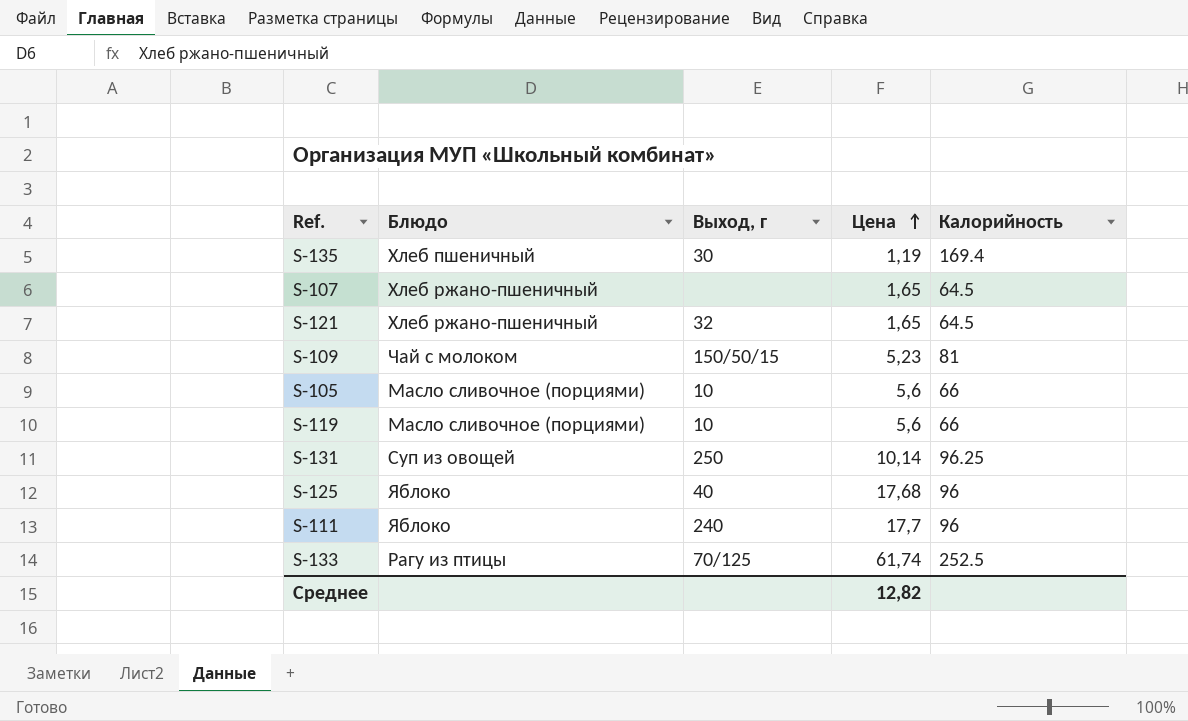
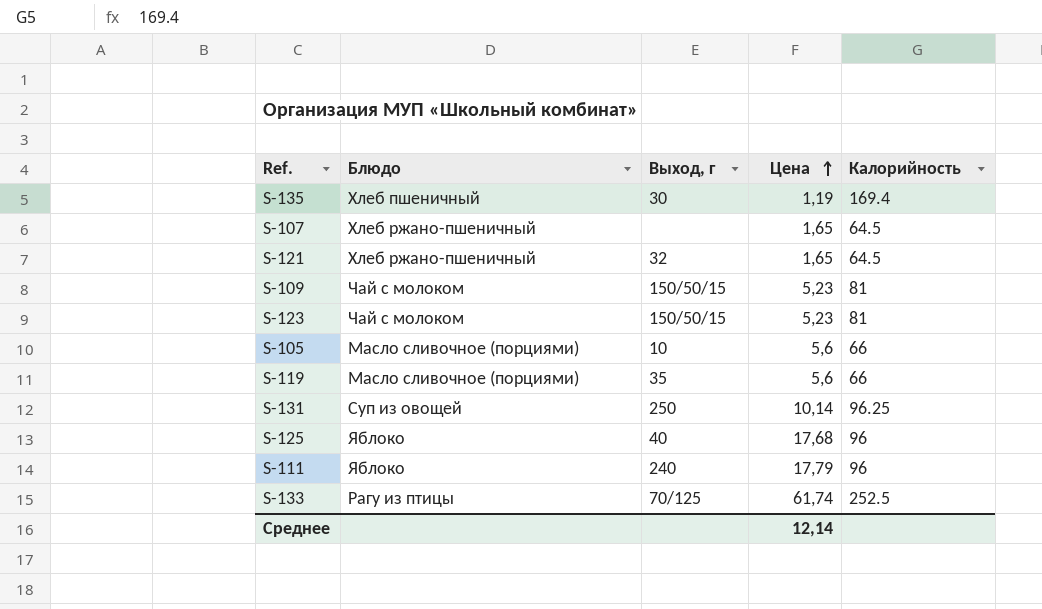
row S-123: none -> Чай с молоком | 150/50/15 | 5,23 | 81
S-119 | Выход, г: 10 -> 35
S-111 | Цена: 17,7 -> 17,79
Среднее | Цена: 12,82 -> 12,14

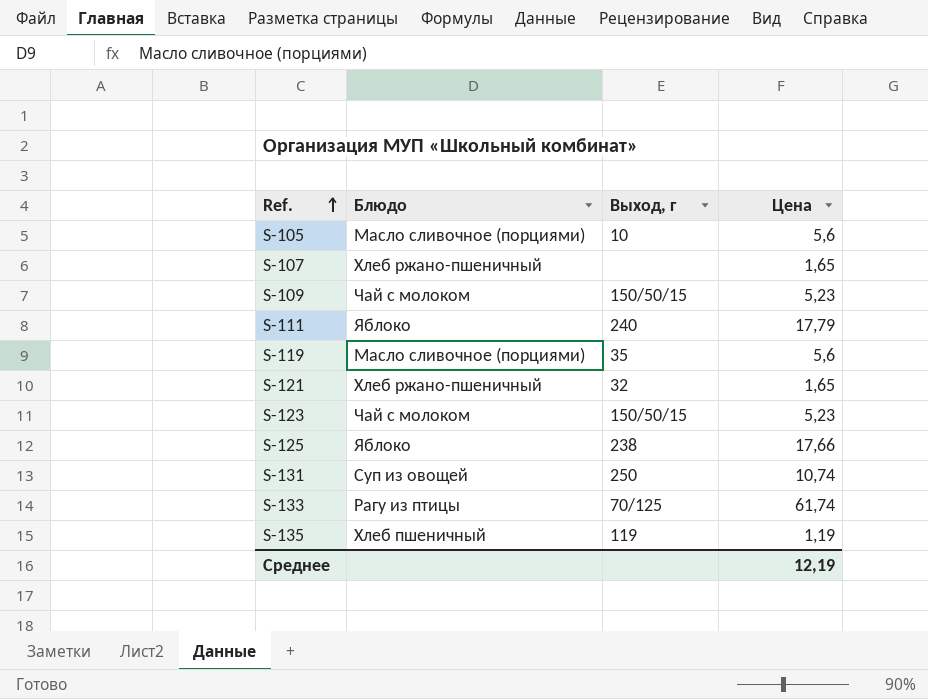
row order: Цена ascending -> Ref. ascending
column Калорийность | position: 5 -> none
S-125 | Выход, г: 40 -> 238
S-125 | Цена: 17,68 -> 17,66
S-131 | Цена: 10,14 -> 10,74
S-135 | Выход, г: 30 -> 119
Среднее | Цена: 12,14 -> 12,19

